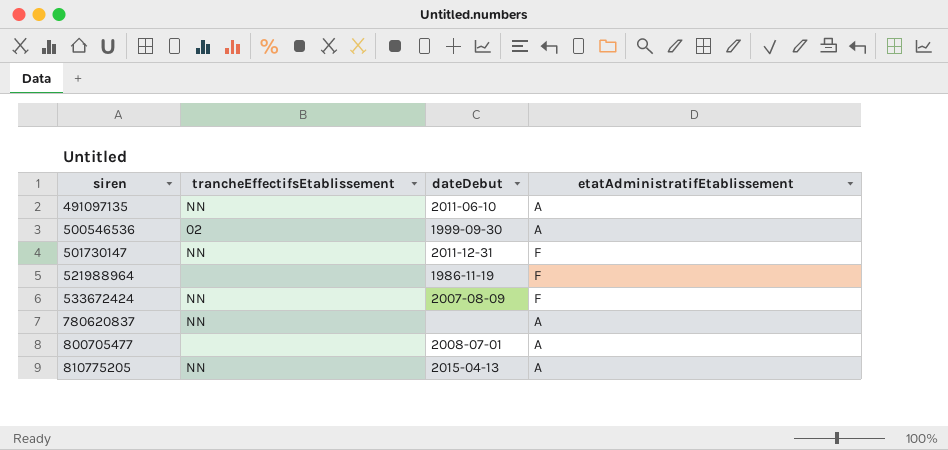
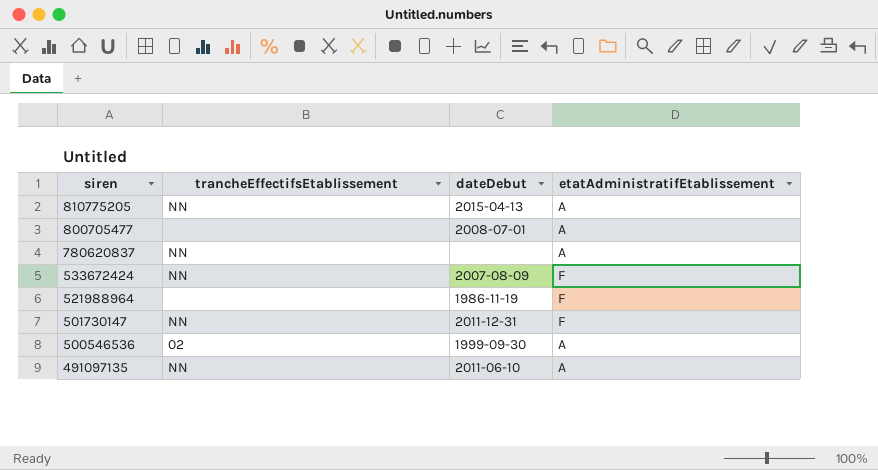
row order: siren ascending -> siren descending

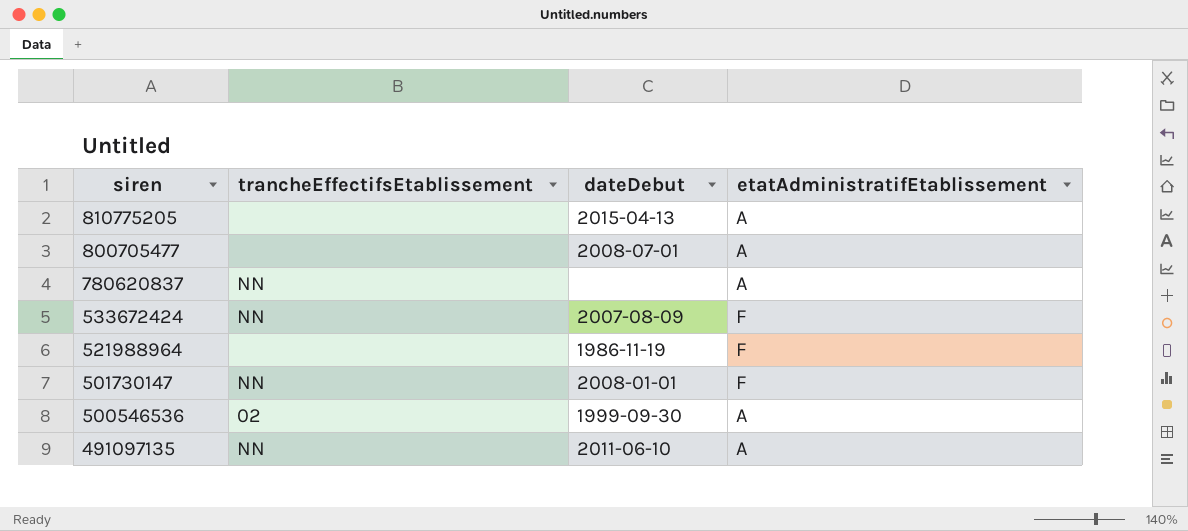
810775205 | trancheEffectifsEtablissement: NN -> none
501730147 | dateDebut: 2011-12-31 -> 2008-01-01

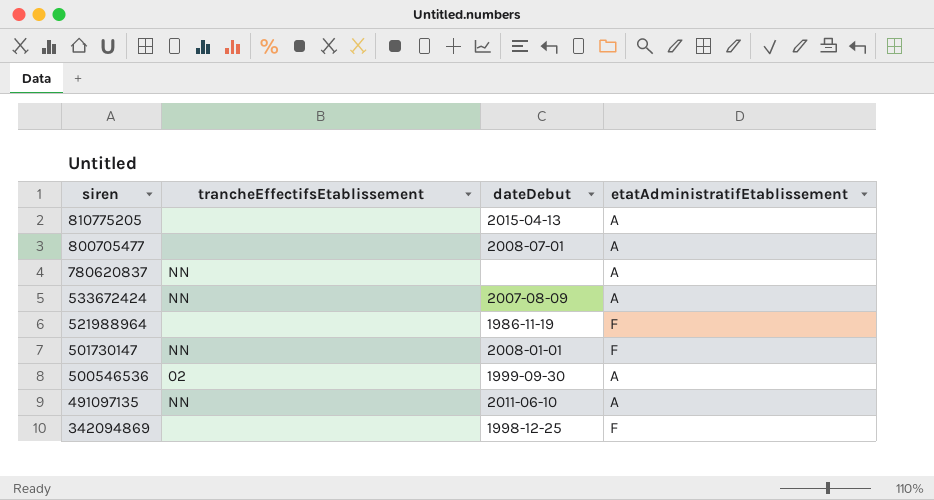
533672424 | etatAdministratifEtablissement: F -> A
row 342094869: none -> none | 1998-12-25 | F

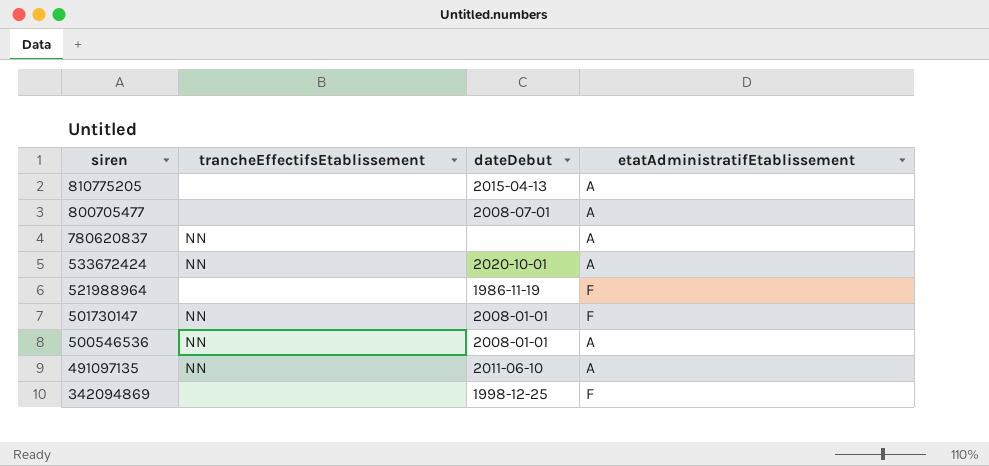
533672424 | dateDebut: 2007-08-09 -> 2020-10-01
500546536 | trancheEffectifsEtablissement: 02 -> NN
500546536 | dateDebut: 1999-09-30 -> 2008-01-01

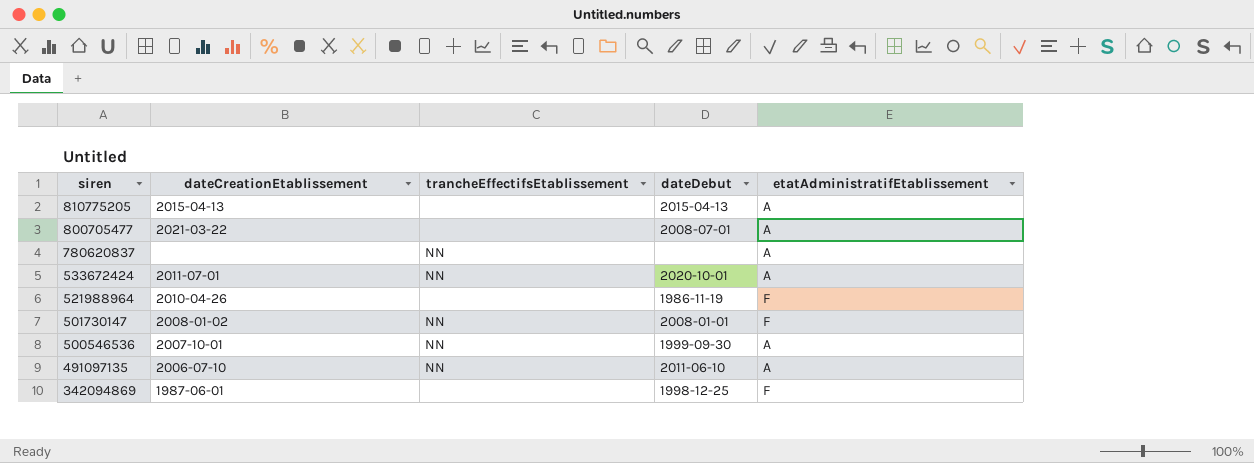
column dateCreationEtablissement | position: none -> 2
500546536 | dateDebut: 2008-01-01 -> 1999-09-30

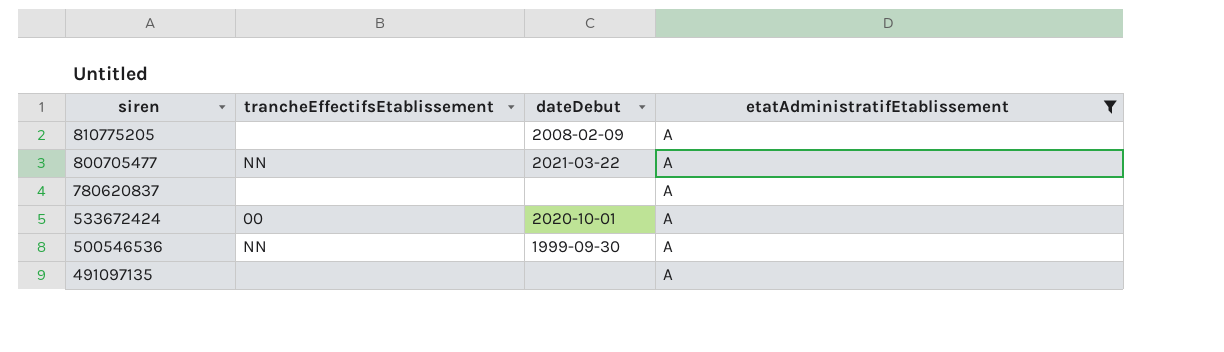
filter: none -> etatAdministratifEtablissement = A
column dateCreationEtablissement | position: 2 -> none
810775205 | dateDebut: 2015-04-13 -> 2008-02-09
800705477 | trancheEffectifsEtablissement: none -> NN
800705477 | dateDebut: 2008-07-01 -> 2021-03-22
780620837 | trancheEffectifsEtablissement: NN -> none
533672424 | trancheEffectifsEtablissement: NN -> 00
491097135 | trancheEffectifsEtablissement: NN -> none
491097135 | dateDebut: 2011-06-10 -> none

